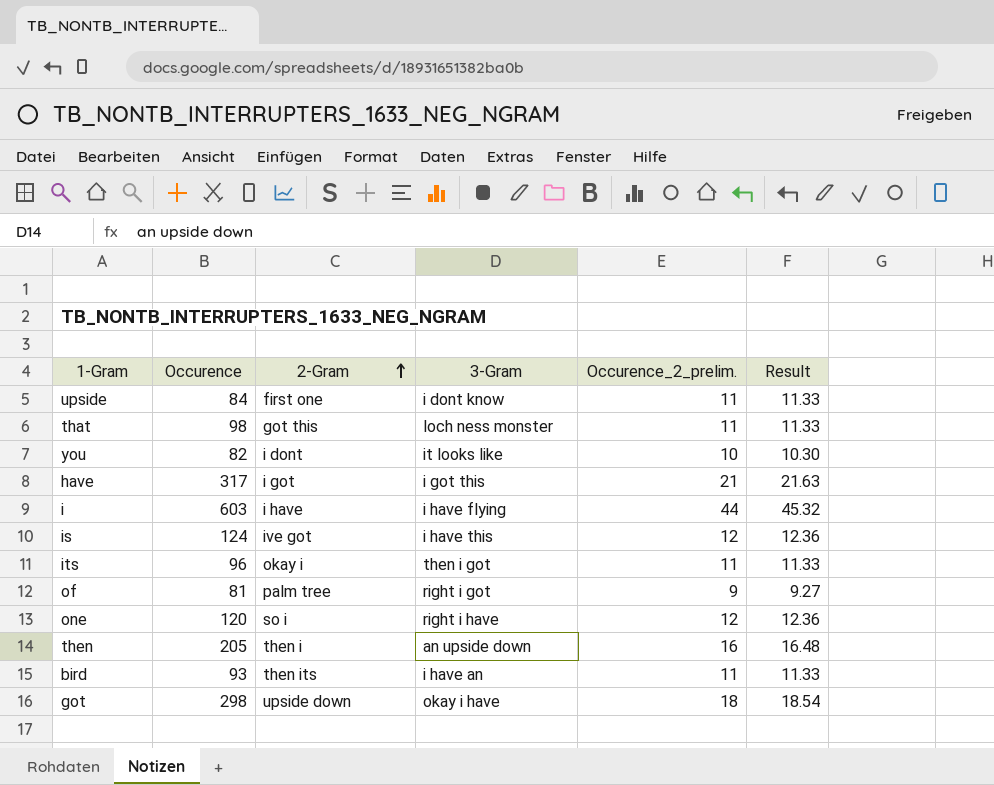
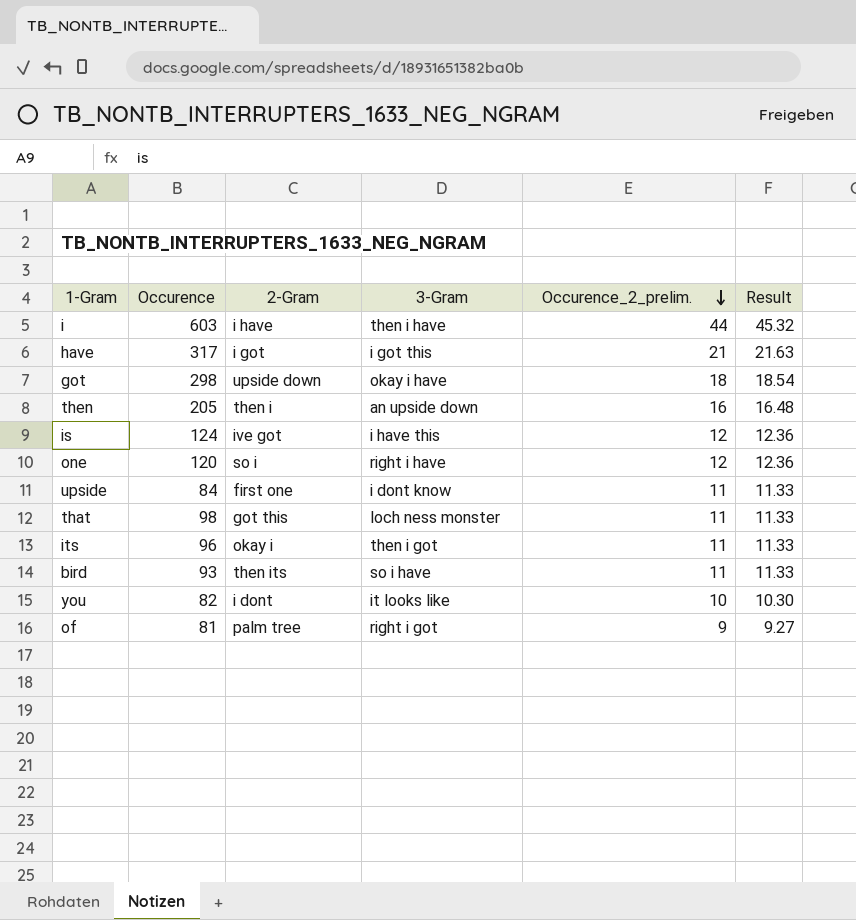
row order: 2-Gram ascending -> Occurence_2_prelim. descending
i | 3-Gram: i have flying -> then i have
bird | 3-Gram: i have an -> so i have

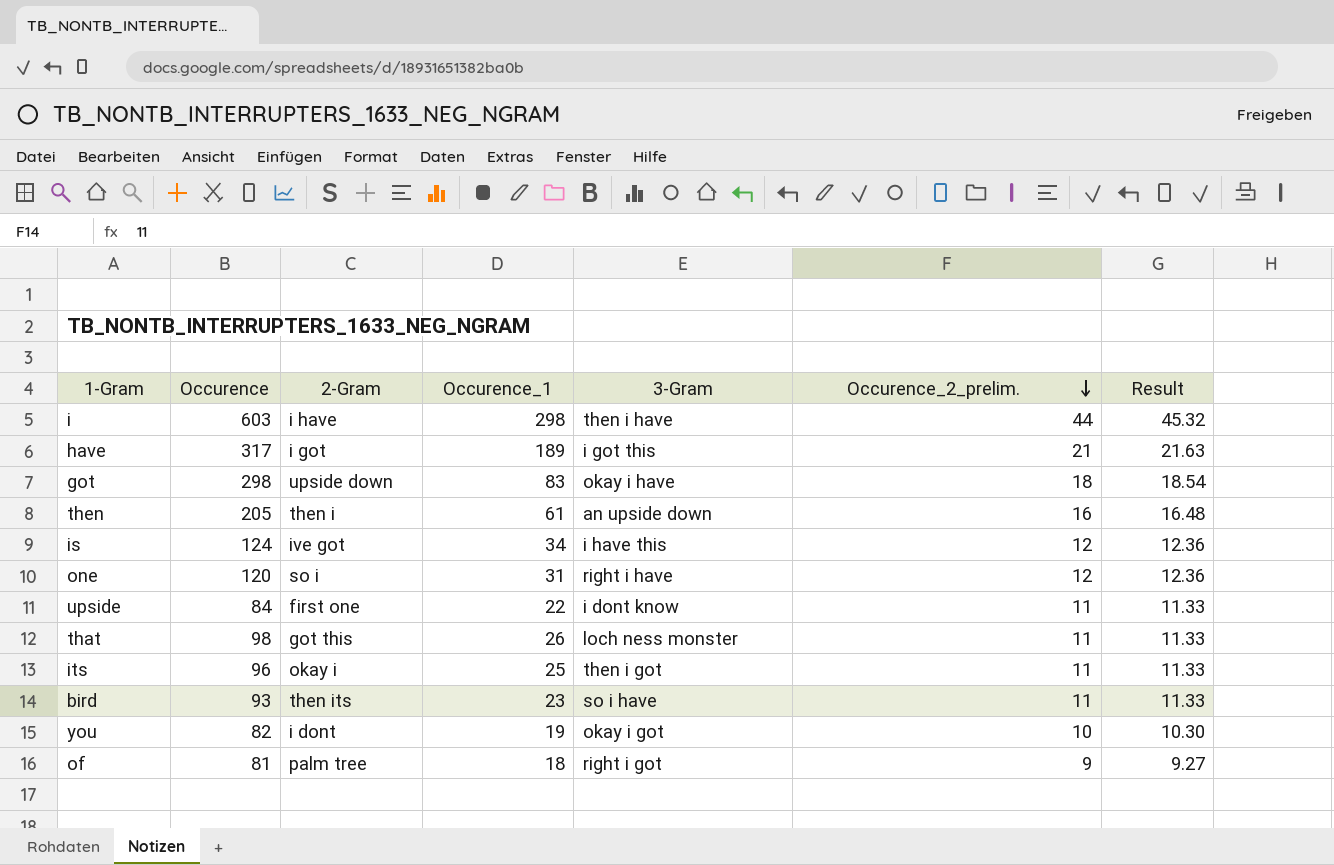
column Occurence_1 | position: none -> 4
you | 3-Gram: it looks like -> okay i got

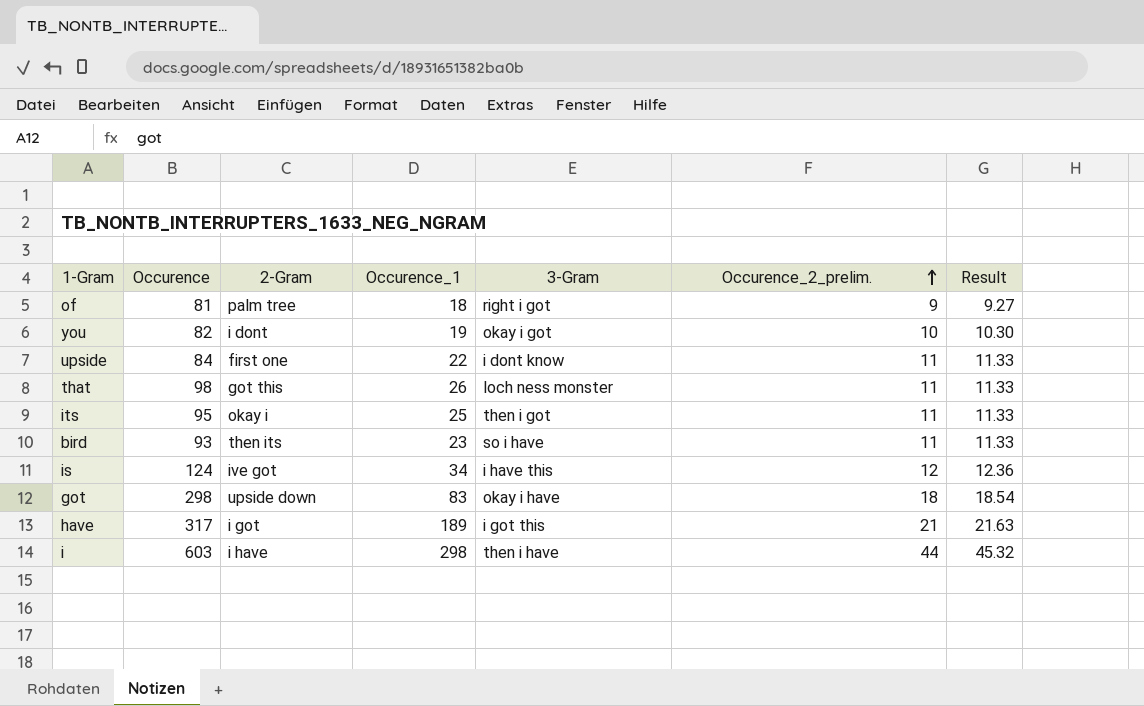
row order: Occurence_2_prelim. descending -> Occurence_2_prelim. ascending
row then: 205 | then i | 61 | an upside down | 16 | 16.48 -> none
row one: 120 | so i | 31 | right i have | 12 | 12.36 -> none
its | Occurence: 96 -> 95

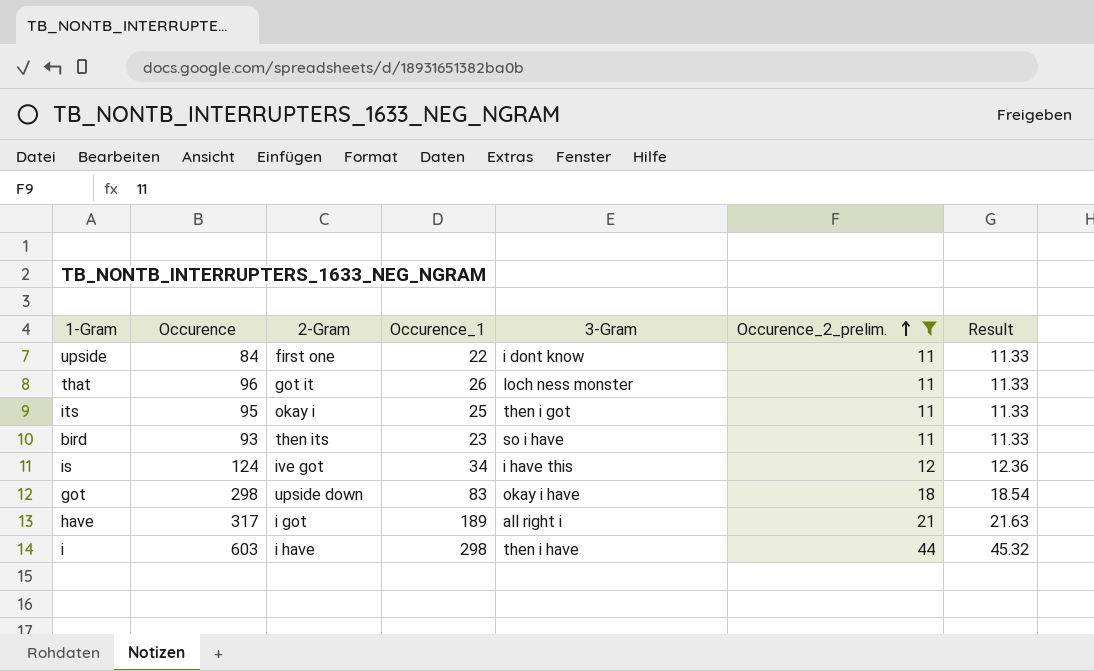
filter: none -> Occurence_2_prelim. >= 11
that | Occurence: 98 -> 96
that | 2-Gram: got this -> got it
have | 3-Gram: i got this -> all right i

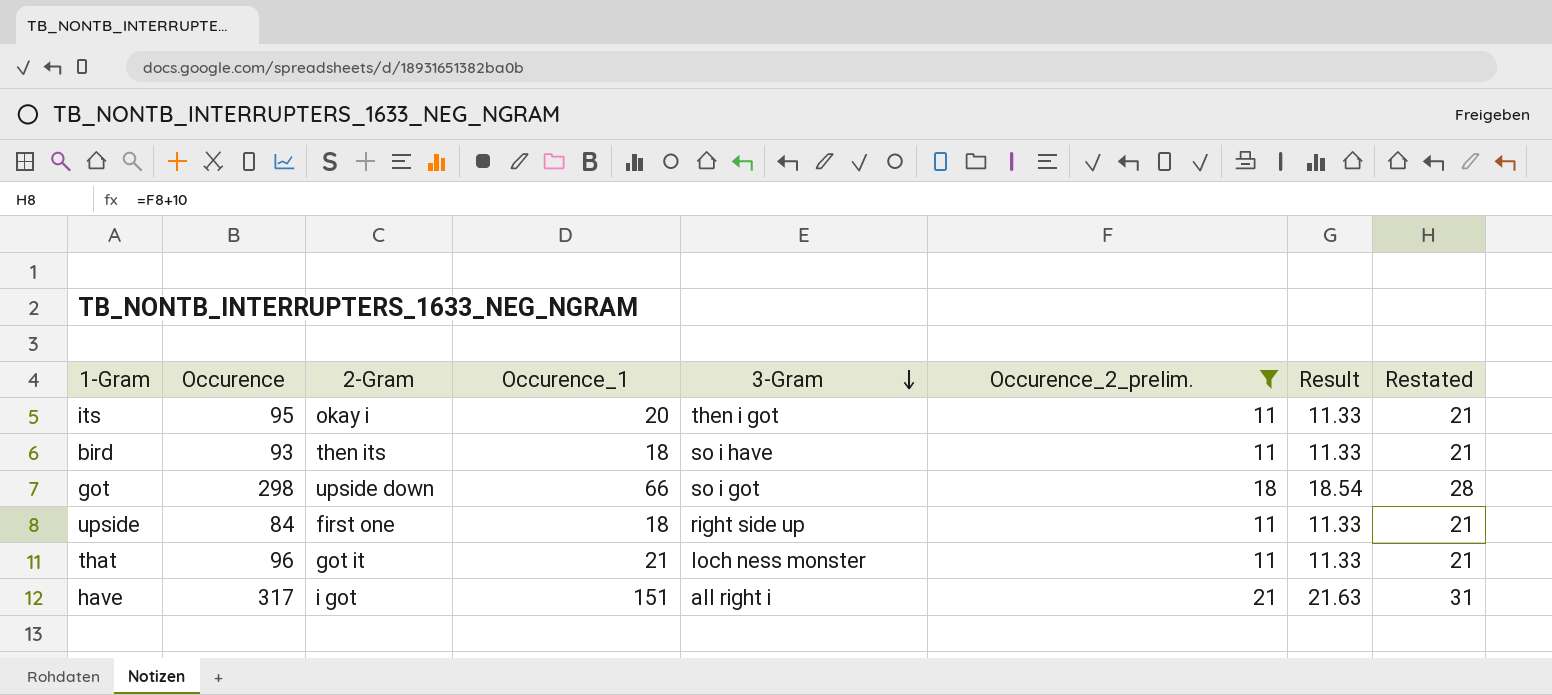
row order: Occurence_2_prelim. ascending -> 3-Gram descending
column Restated | formula: none -> [Occurence_2_prelim.] + 10
row is: 124 | ive got | 34 | i have this | 12 | 12.36 -> none
row i: 603 | i have | 298 | then i have | 44 | 45.32 -> none
its | Occurence_1: 25 -> 20
bird | Occurence_1: 23 -> 18
got | Occurence_1: 83 -> 66
got | 3-Gram: okay i have -> so i got
upside | Occurence_1: 22 -> 18
upside | 3-Gram: i dont know -> right side up
that | Occurence_1: 26 -> 21
have | Occurence_1: 189 -> 151

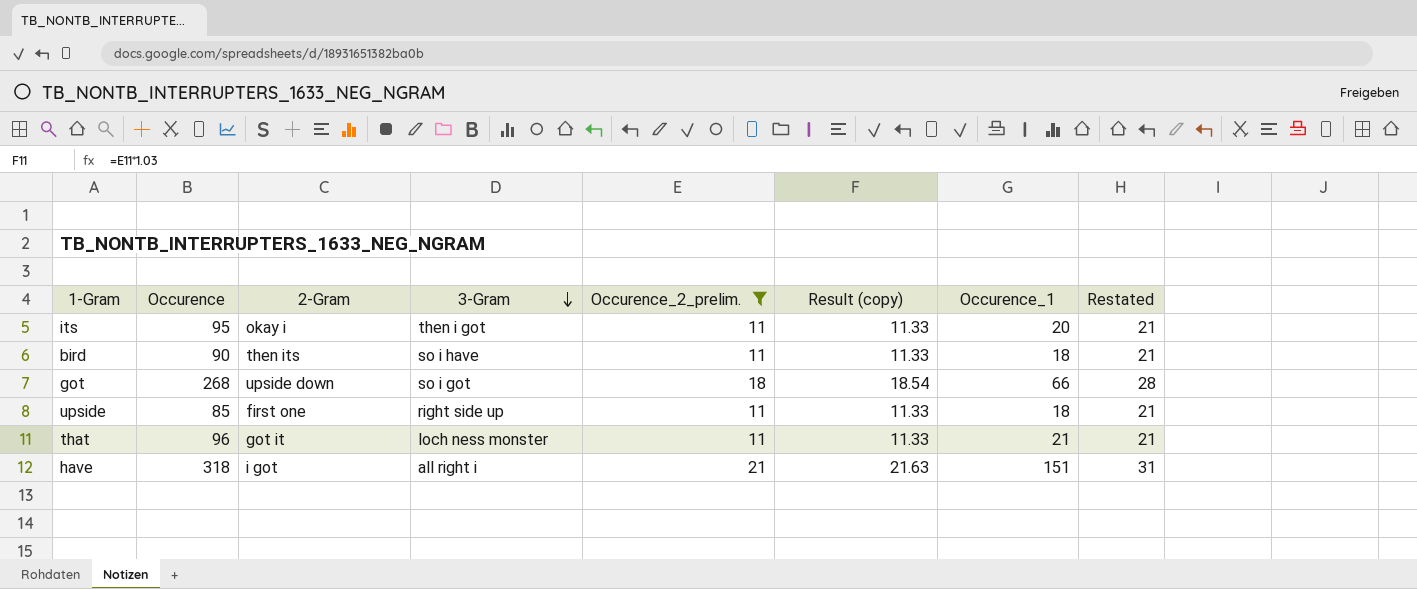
column name: Result -> Result (copy)
column Occurence_1 | position: 4 -> 7
bird | Occurence: 93 -> 90
got | Occurence: 298 -> 268
upside | Occurence: 84 -> 85
have | Occurence: 317 -> 318

